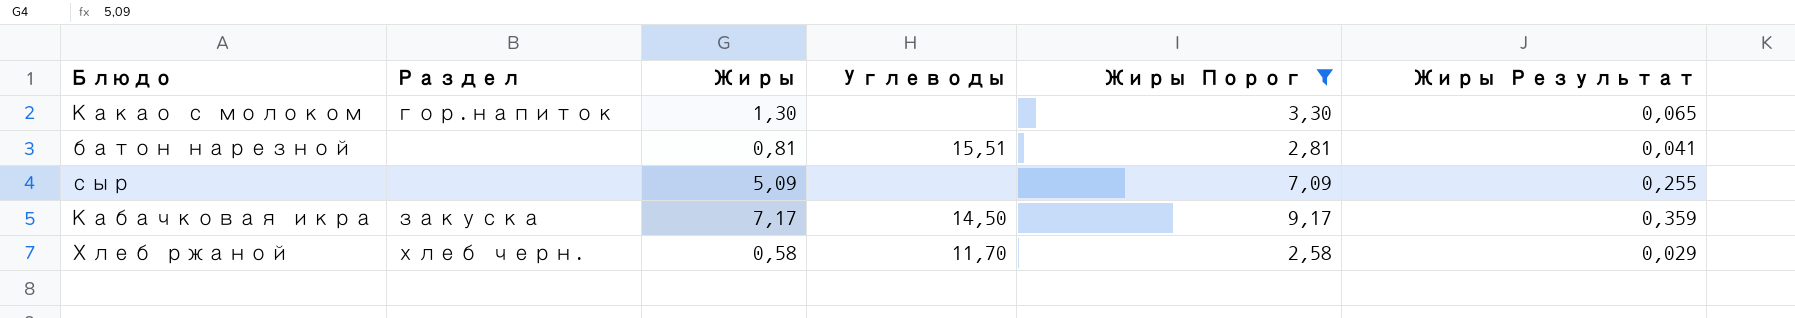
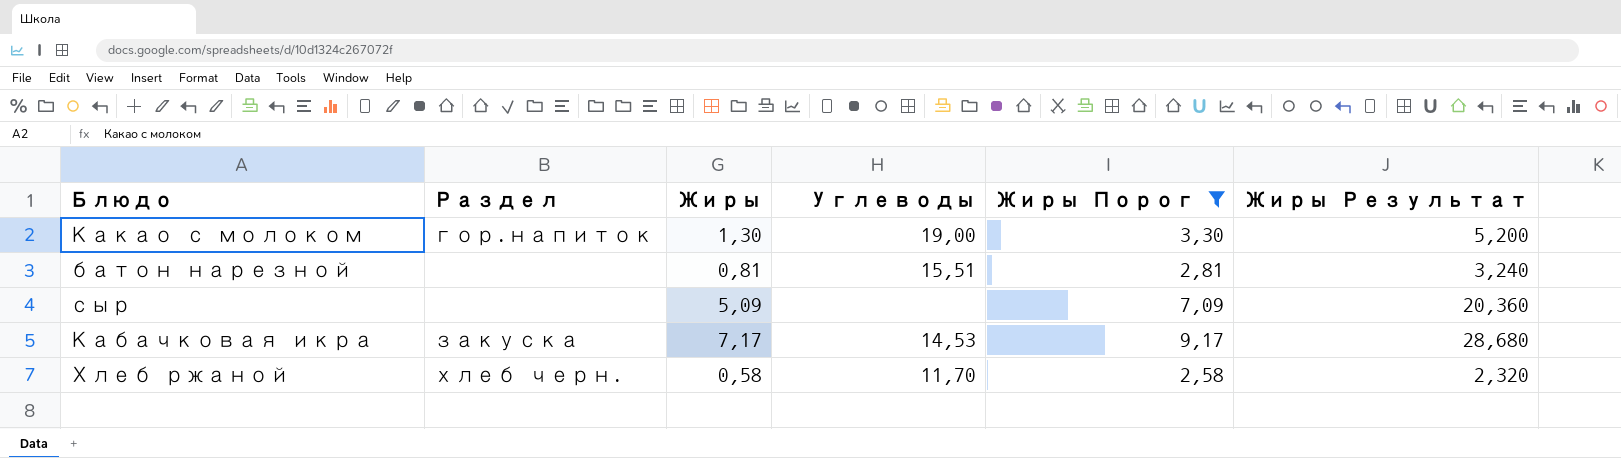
column Жиры Результат | formula: [Жиры] * 0,05 -> [Жиры] * 4
Какао с молоком | Углеводы: none -> 19,00
Кабачковая икра | Углеводы: 14,50 -> 14,53

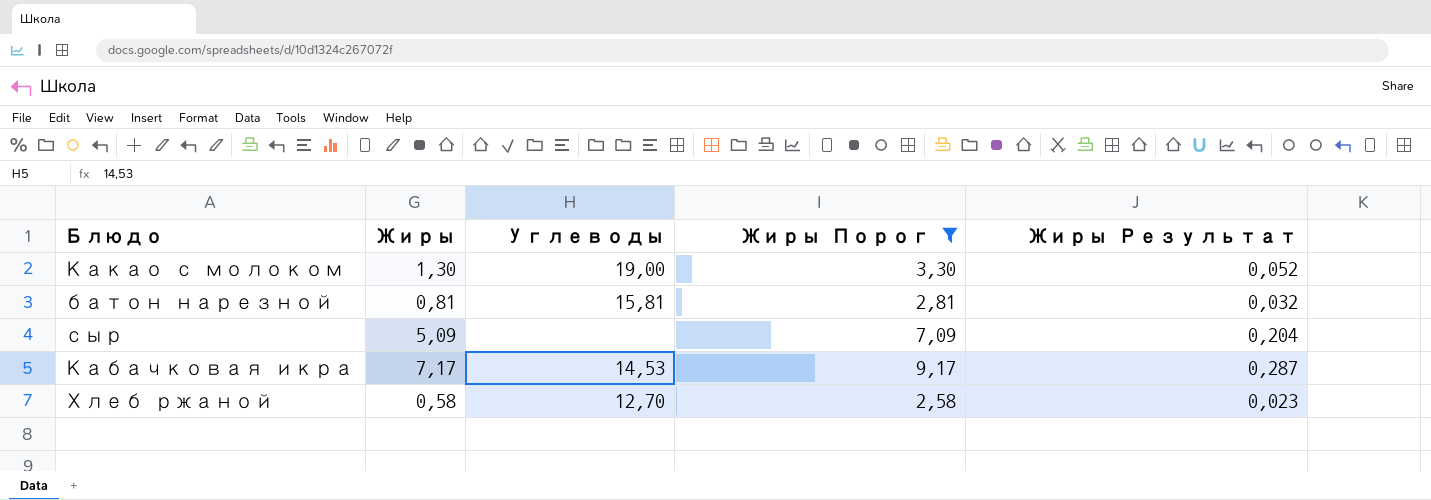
column Раздел | position: 2 -> none
column Жиры Результат | formula: [Жиры] * 4 -> [Жиры] * 0,04
батон нарезной | Углеводы: 15,51 -> 15,81
Хлеб ржаной | Углеводы: 11,70 -> 12,70

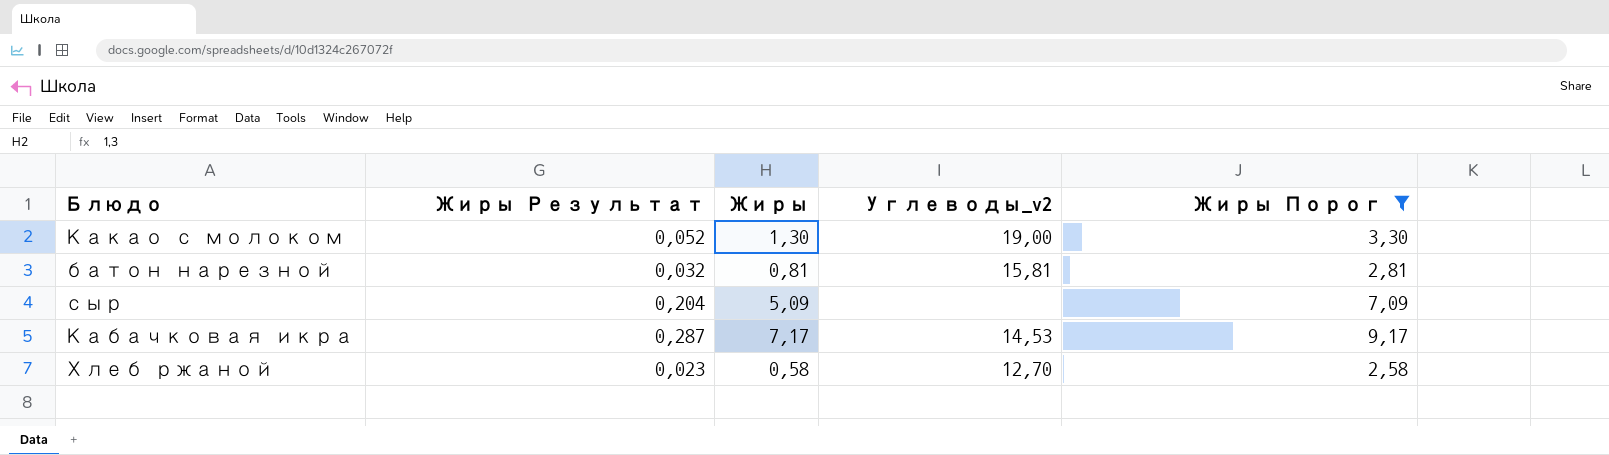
column Жиры Результат | position: 5 -> 2
column name: Углеводы -> Углеводы_v2

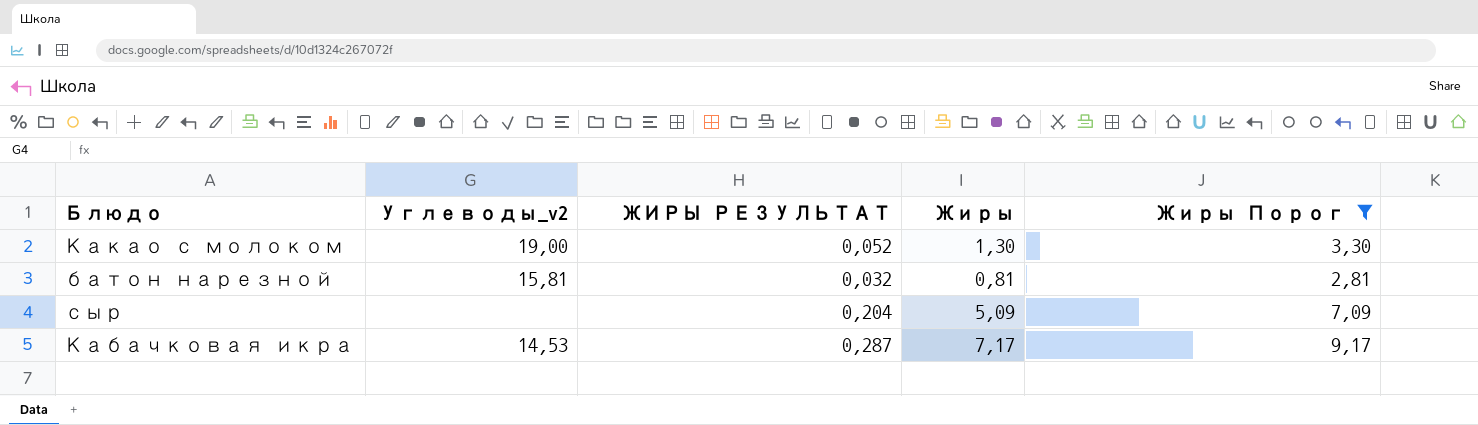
column Углеводы_v2 | position: 4 -> 2
column name: Жиры Результат -> ЖИРЫ РЕЗУЛЬТАТ
row Хлеб ржаной: 0,023 | 0,58 | 12,70 | 2,58 -> none

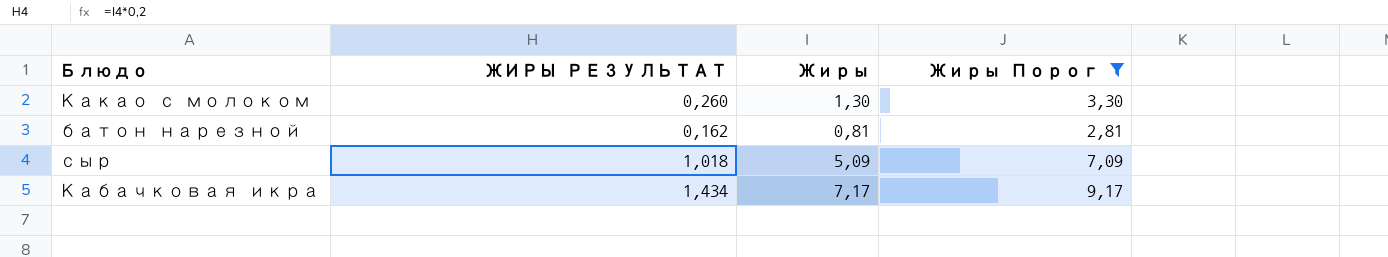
column Углеводы_v2 | position: 2 -> none
column ЖИРЫ РЕЗУЛЬТАТ | formula: [Жиры] * 0,04 -> [Жиры] * 0,2

